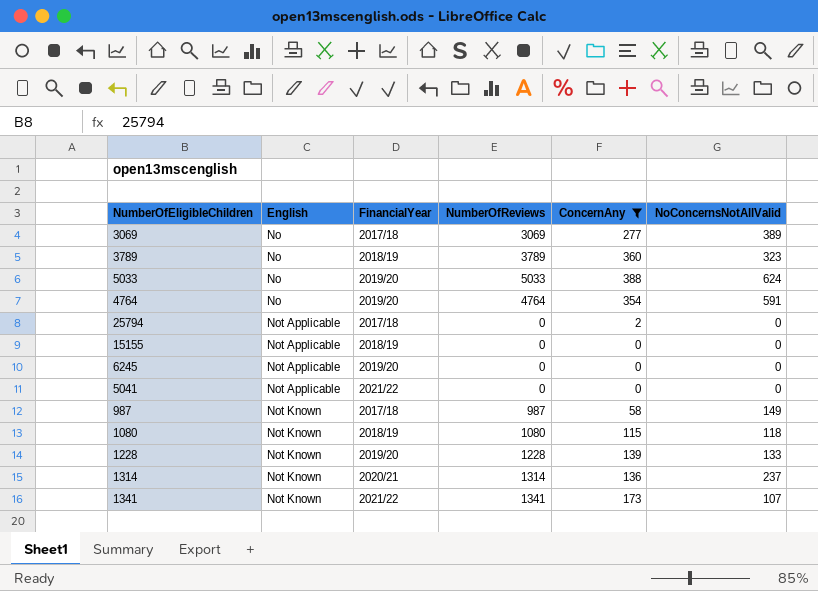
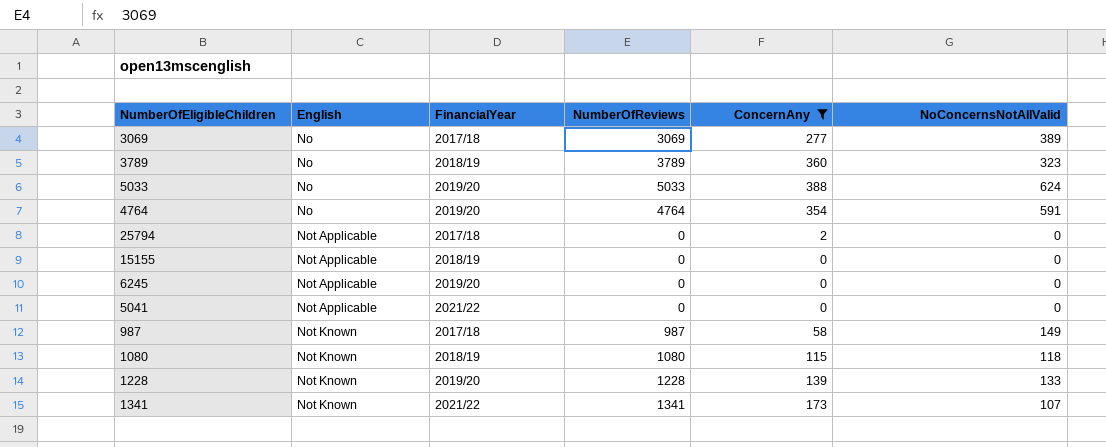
row 1314: Not Known | 2020/21 | 1314 | 136 | 237 -> none

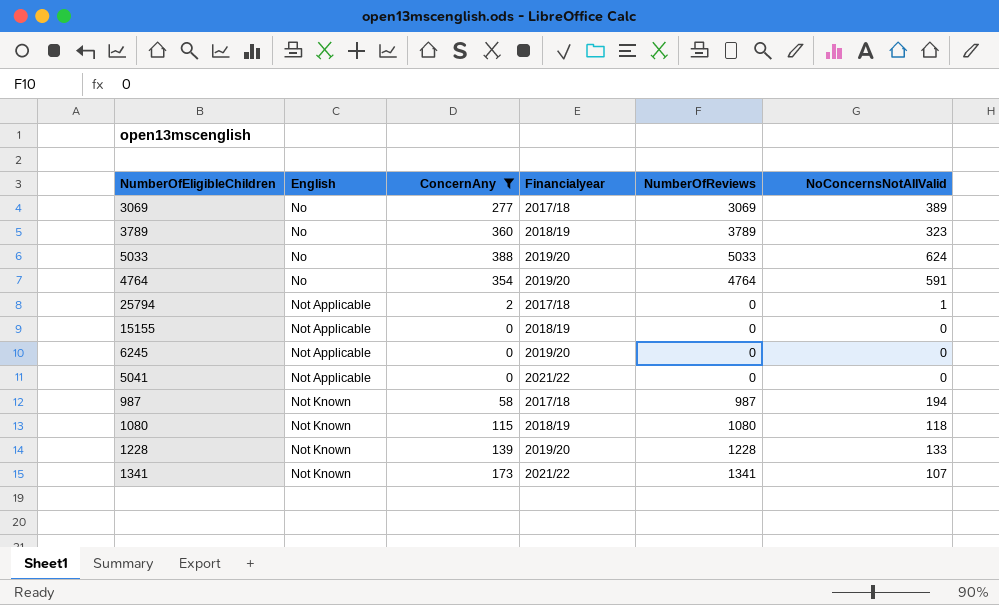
column ConcernAny | position: 5 -> 3
column name: FinancialYear -> Financialyear
25794 | NoConcernsNotAllValid: 0 -> 1
987 | NoConcernsNotAllValid: 149 -> 194

